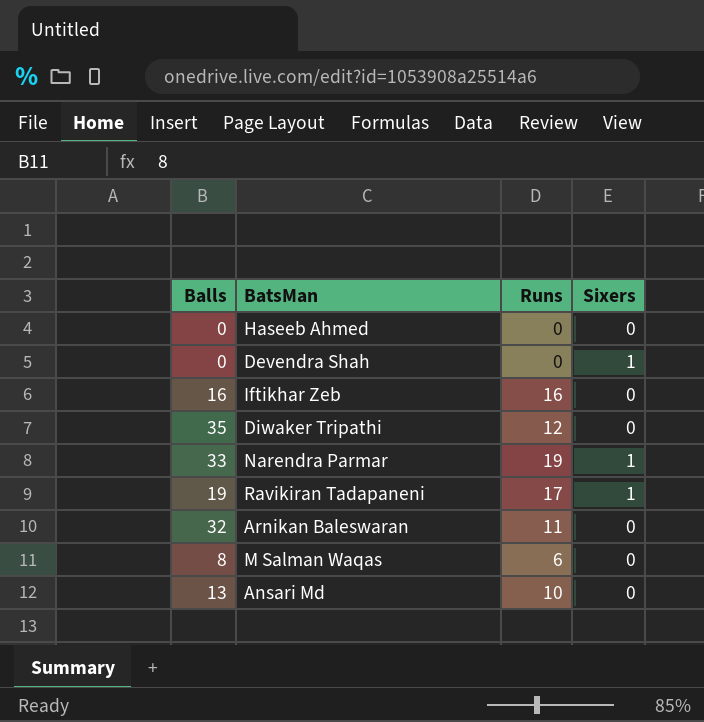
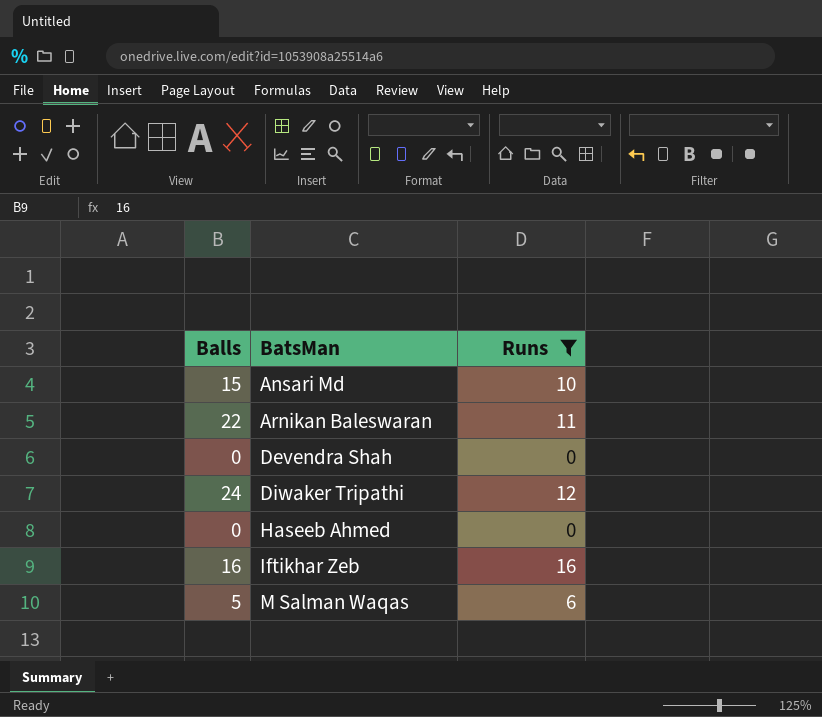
filter: none -> Runs <= 16
row order: none -> BatsMan ascending
column Sixers | position: 4 -> none
Ansari Md | Balls: 13 -> 15
Arnikan Baleswaran | Balls: 32 -> 22
Diwaker Tripathi | Balls: 35 -> 24
M Salman Waqas | Balls: 8 -> 5

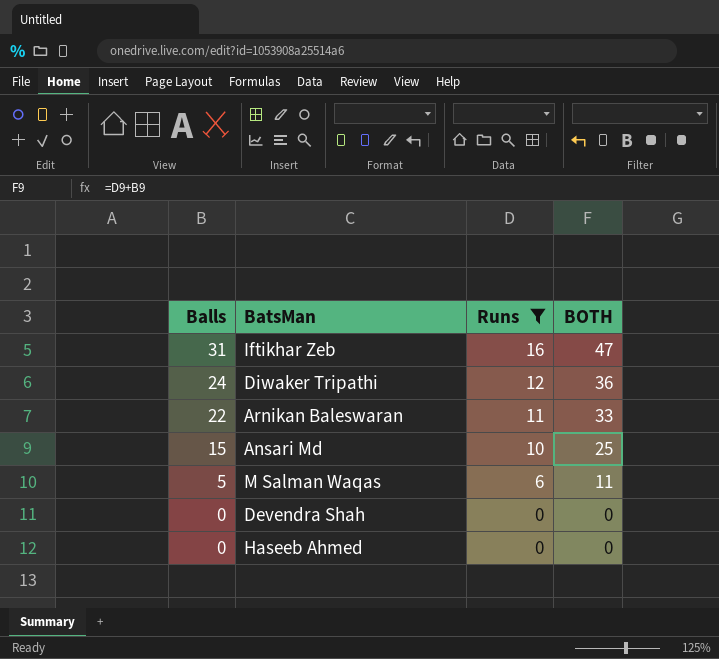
row order: BatsMan ascending -> Balls descending
column BOTH | formula: none -> [Balls] + [Runs]
Iftikhar Zeb | Balls: 16 -> 31

